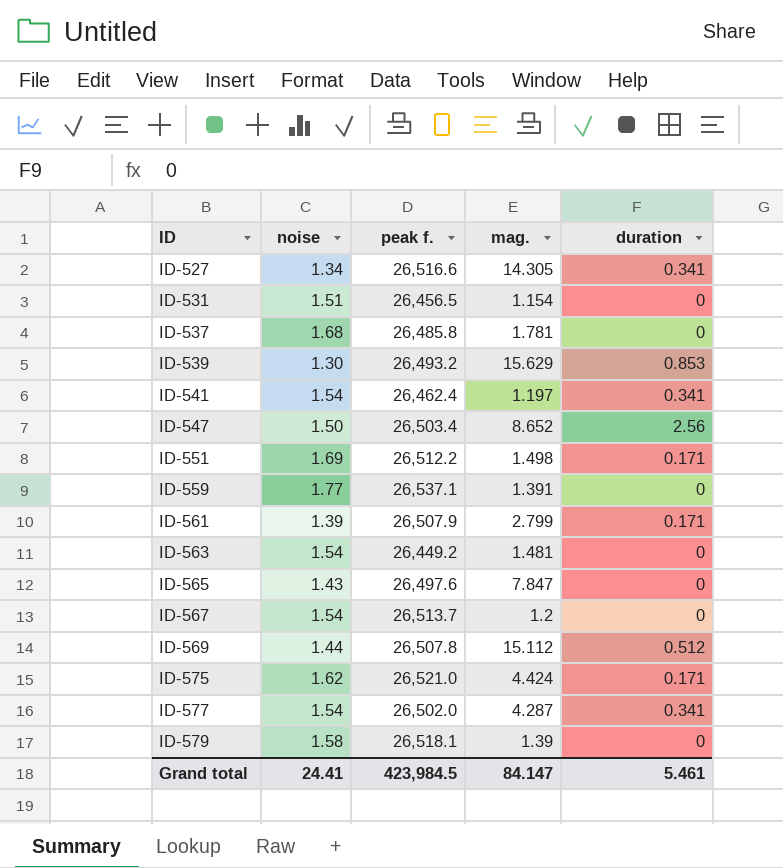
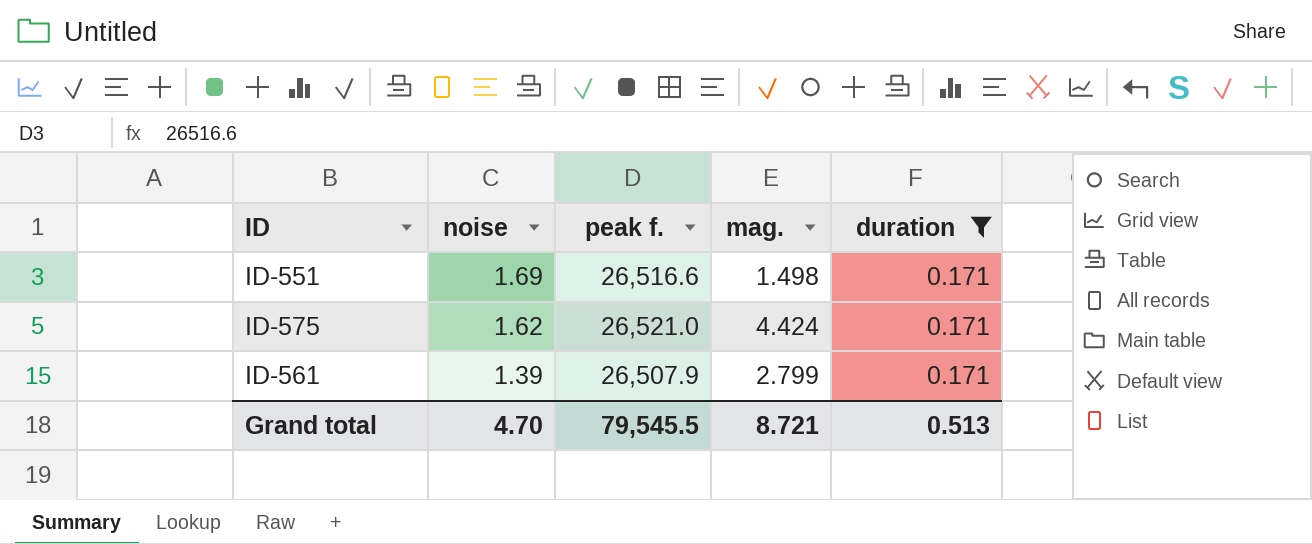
filter: none -> duration = 0.171
row order: ID ascending -> noise descending
ID-551 | peak f.: 26,512.2 -> 26,516.6
Grand total | noise: 24.41 -> 4.70
Grand total | peak f.: 423,984.5 -> 79,545.5
Grand total | mag.: 84.147 -> 8.721
Grand total | duration: 5.461 -> 0.513

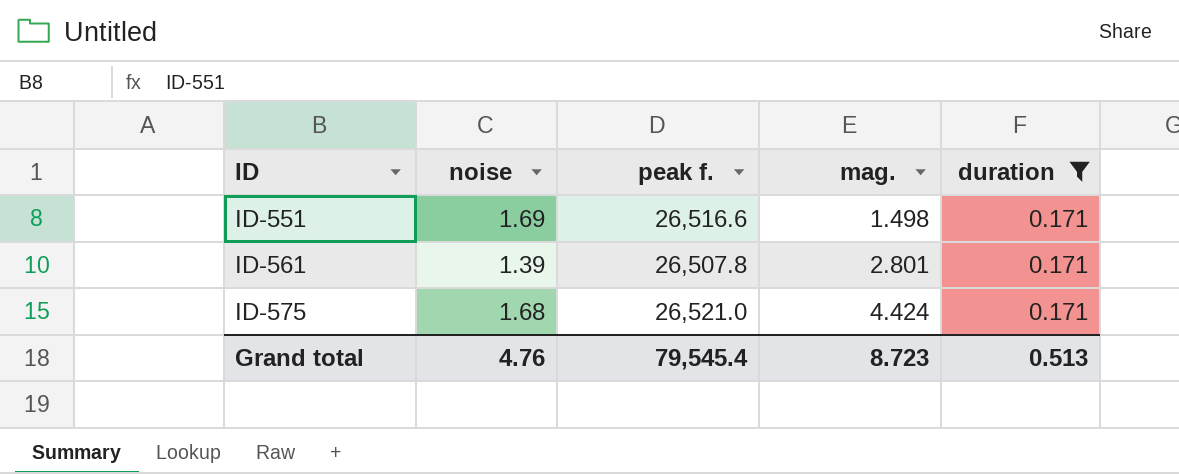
row order: noise descending -> ID ascending
ID-561 | peak f.: 26,507.9 -> 26,507.8
ID-561 | mag.: 2.799 -> 2.801
ID-575 | noise: 1.62 -> 1.68
Grand total | noise: 4.70 -> 4.76
Grand total | peak f.: 79,545.5 -> 79,545.4
Grand total | mag.: 8.721 -> 8.723

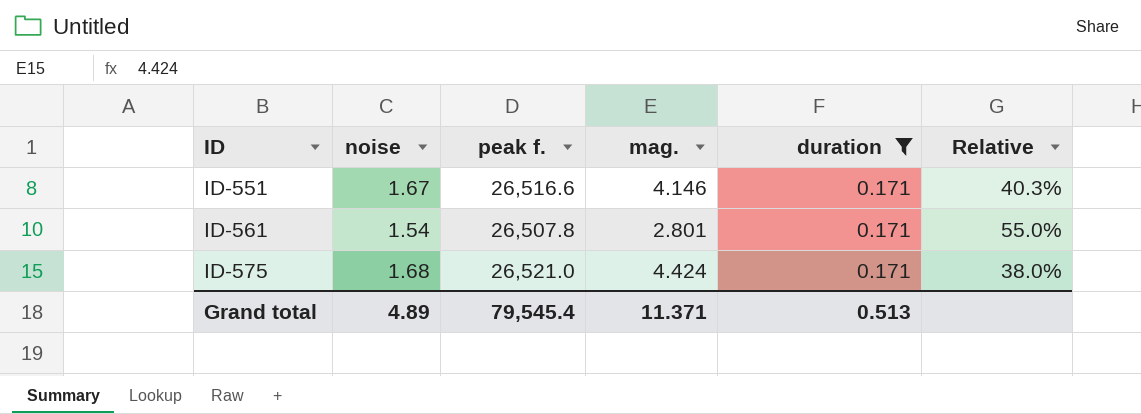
column Relative | formula: none -> [noise] / [mag.]
ID-551 | noise: 1.69 -> 1.67
ID-551 | mag.: 1.498 -> 4.146
ID-561 | noise: 1.39 -> 1.54
Grand total | noise: 4.76 -> 4.89
Grand total | mag.: 8.723 -> 11.371

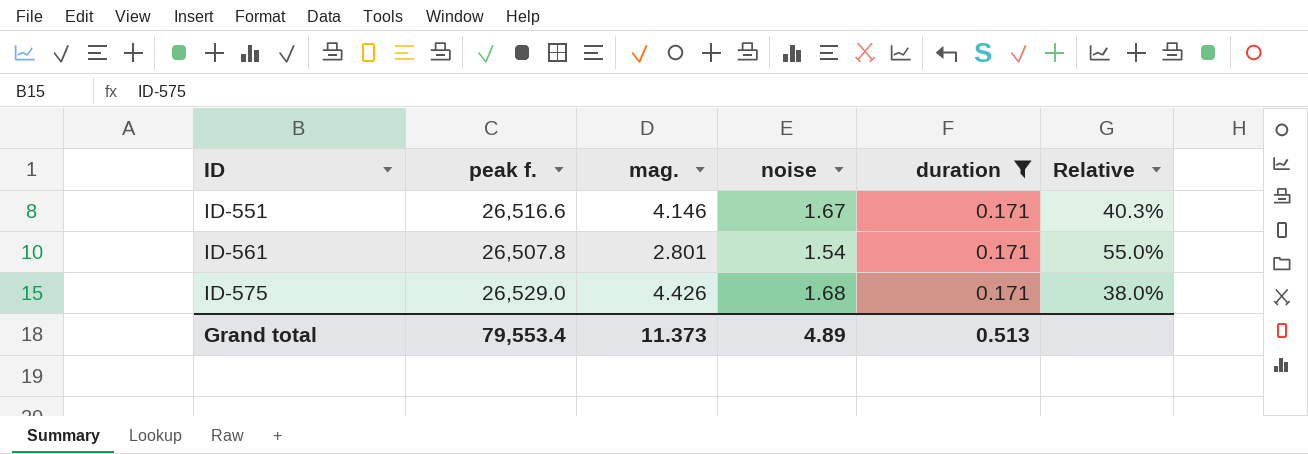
column noise | position: 2 -> 4
ID-575 | peak f.: 26,521.0 -> 26,529.0
ID-575 | mag.: 4.424 -> 4.426
Grand total | peak f.: 79,545.4 -> 79,553.4
Grand total | mag.: 11.371 -> 11.373

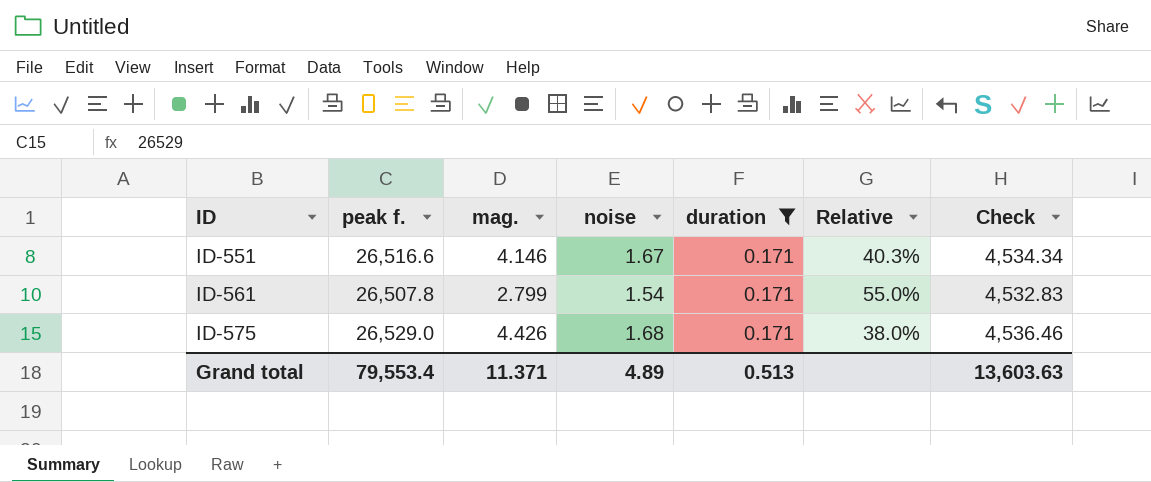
column Check | formula: none -> [peak f.] * [duration]
ID-561 | mag.: 2.801 -> 2.799
Grand total | mag.: 11.373 -> 11.371

